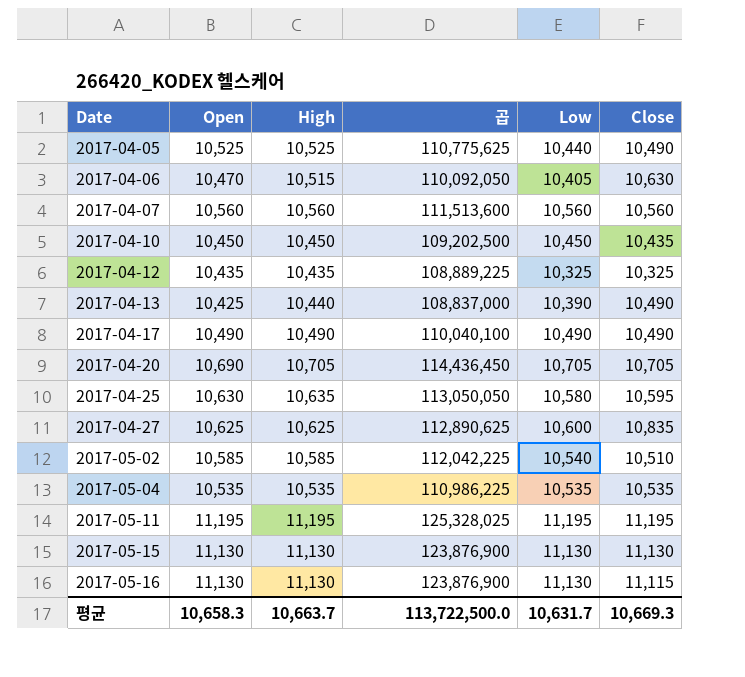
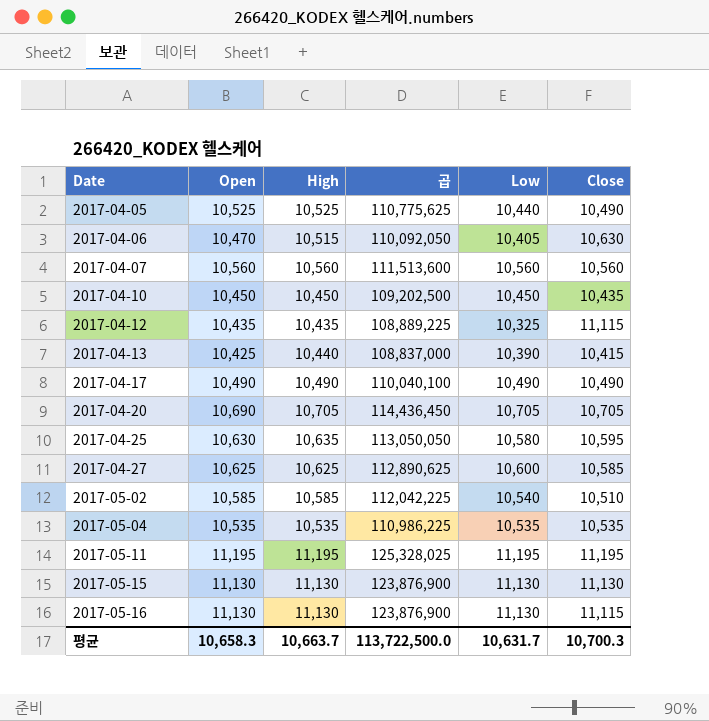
2017-04-12 | Close: 10,325 -> 11,115
2017-04-13 | Close: 10,490 -> 10,415
2017-04-27 | Close: 10,835 -> 10,585
평균 | Close: 10,669.3 -> 10,700.3

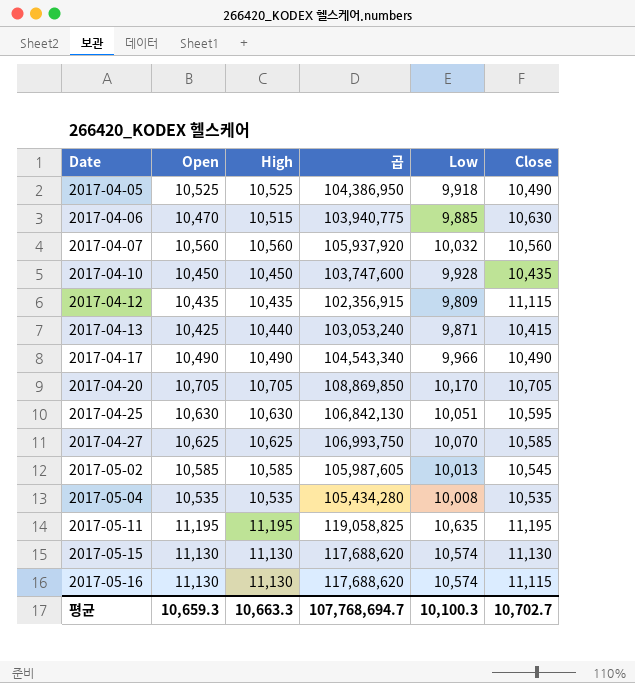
column 곱 | formula: [Open] * [High] -> [High] * [Low]
2017-04-05 | Low: 10,440 -> 9,918
2017-04-06 | Low: 10,405 -> 9,885
2017-04-07 | Low: 10,560 -> 10,032
2017-04-10 | Low: 10,450 -> 9,928
2017-04-12 | Low: 10,325 -> 9,809
2017-04-13 | Low: 10,390 -> 9,871
2017-04-17 | Low: 10,490 -> 9,966
2017-04-20 | Open: 10,690 -> 10,705
2017-04-20 | Low: 10,705 -> 10,170
2017-04-25 | High: 10,635 -> 10,630
2017-04-25 | Low: 10,580 -> 10,051
2017-04-27 | Low: 10,600 -> 10,070
2017-05-02 | Low: 10,540 -> 10,013
2017-05-02 | Close: 10,510 -> 10,545
2017-05-04 | Low: 10,535 -> 10,008
2017-05-11 | Low: 11,195 -> 10,635
2017-05-15 | Low: 11,130 -> 10,574
2017-05-16 | Low: 11,130 -> 10,574
평균 | Open: 10,658.3 -> 10,659.3
평균 | High: 10,663.7 -> 10,663.3
평균 | 곱: 113,722,500.0 -> 107,768,694.7
평균 | Low: 10,631.7 -> 10,100.3
평균 | Close: 10,700.3 -> 10,702.7

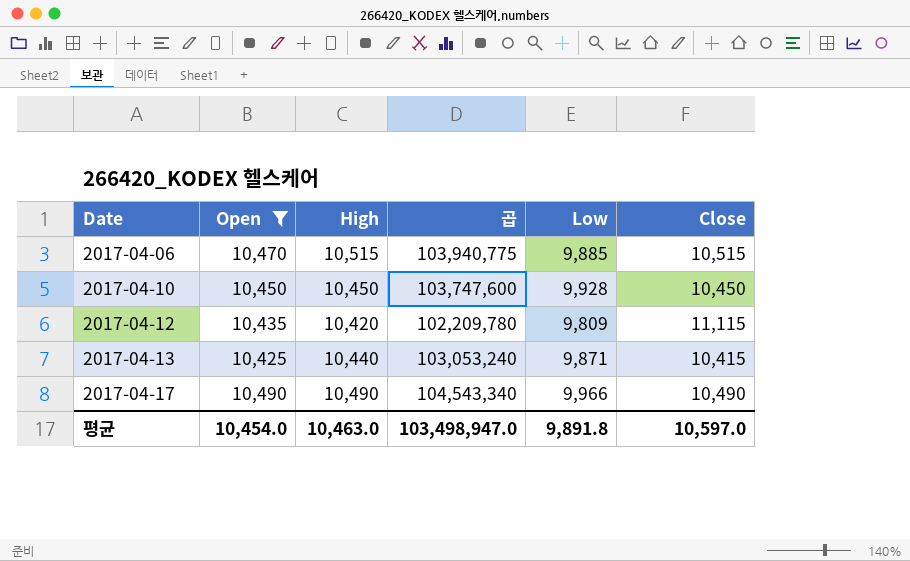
filter: none -> Open <= 10,490
2017-04-06 | Close: 10,630 -> 10,515
2017-04-10 | Close: 10,435 -> 10,450
2017-04-12 | High: 10,435 -> 10,420
2017-04-12 | 곱: 102,356,915 -> 102,209,780
평균 | Open: 10,659.3 -> 10,454.0
평균 | High: 10,663.3 -> 10,463.0
평균 | 곱: 107,768,694.7 -> 103,498,947.0
평균 | Low: 10,100.3 -> 9,891.8
평균 | Close: 10,702.7 -> 10,597.0

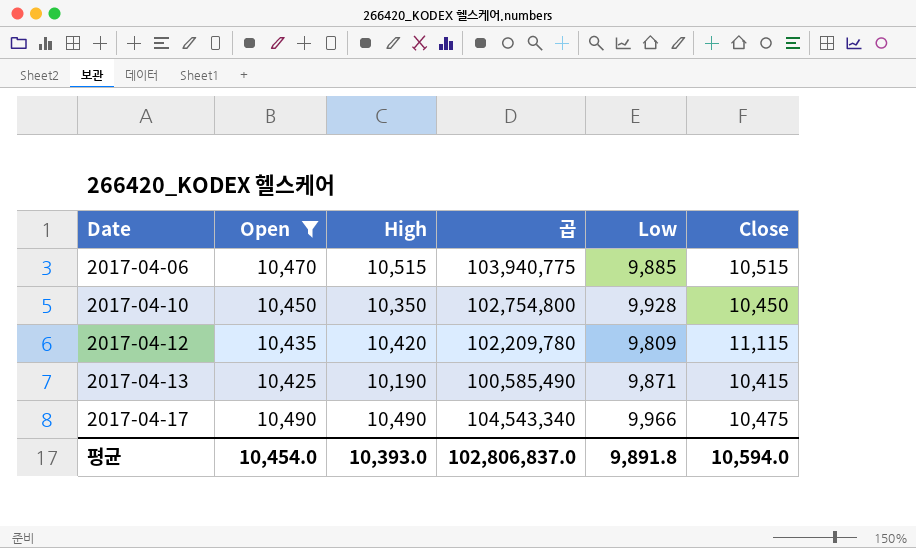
2017-04-10 | High: 10,450 -> 10,350
2017-04-10 | 곱: 103,747,600 -> 102,754,800
2017-04-13 | High: 10,440 -> 10,190
2017-04-13 | 곱: 103,053,240 -> 100,585,490
2017-04-17 | Close: 10,490 -> 10,475
평균 | High: 10,463.0 -> 10,393.0
평균 | 곱: 103,498,947.0 -> 102,806,837.0
평균 | Close: 10,597.0 -> 10,594.0

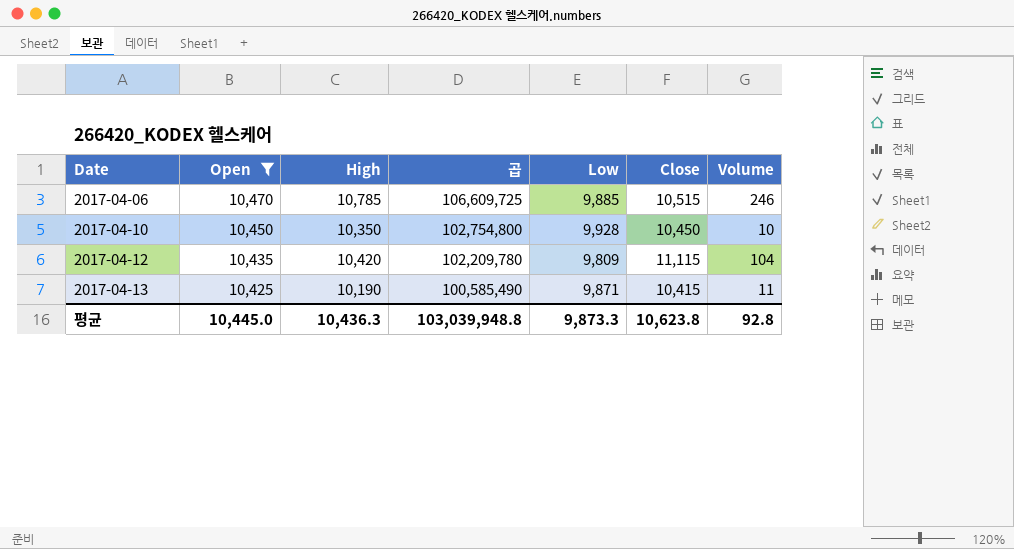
column Volume | position: none -> 7
row 2017-04-17: 10,490 | 10,490 | 104,543,340 | 9,966 | 10,475 -> none
2017-04-06 | High: 10,515 -> 10,785
2017-04-06 | 곱: 103,940,775 -> 106,609,725
평균 | Open: 10,454.0 -> 10,445.0
평균 | High: 10,393.0 -> 10,436.3
평균 | 곱: 102,806,837.0 -> 103,039,948.8
평균 | Low: 9,891.8 -> 9,873.3
평균 | Close: 10,594.0 -> 10,623.8

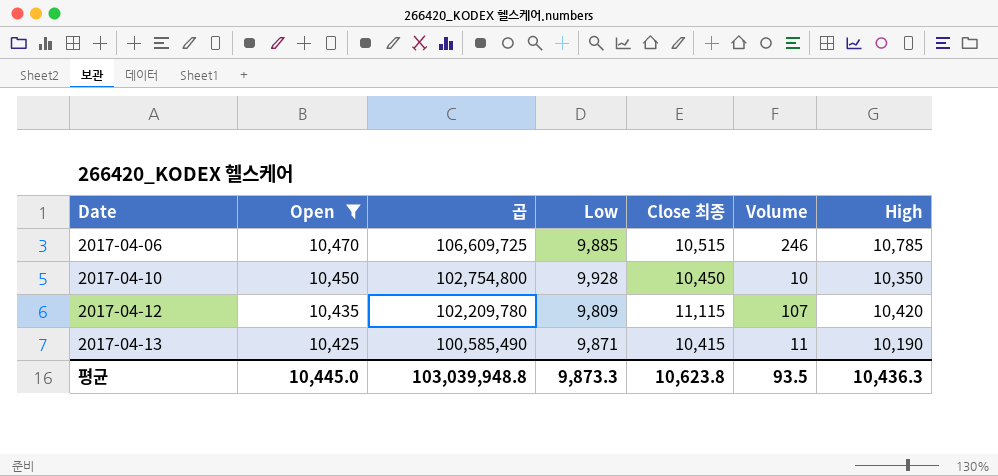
column name: Close -> Close 최종
column High | position: 3 -> 7
2017-04-12 | Volume: 104 -> 107
평균 | Volume: 92.8 -> 93.5

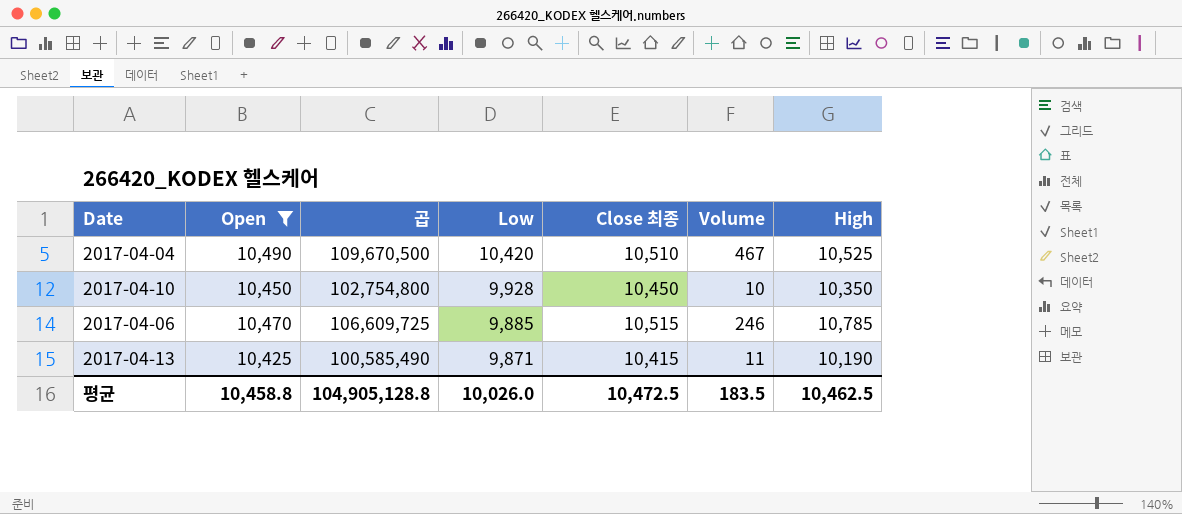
row order: Date ascending -> Low descending
row 2017-04-12: 10,435 | 102,209,780 | 9,809 | 11,115 | 107 | 10,420 -> none
row 2017-04-04: none -> 10,490 | 109,670,500 | 10,420 | 10,510 | 467 | 10,525
평균 | Open: 10,445.0 -> 10,458.8
평균 | 곱: 103,039,948.8 -> 104,905,128.8
평균 | Low: 9,873.3 -> 10,026.0
평균 | Close 최종: 10,623.8 -> 10,472.5
평균 | Volume: 93.5 -> 183.5
평균 | High: 10,436.3 -> 10,462.5

